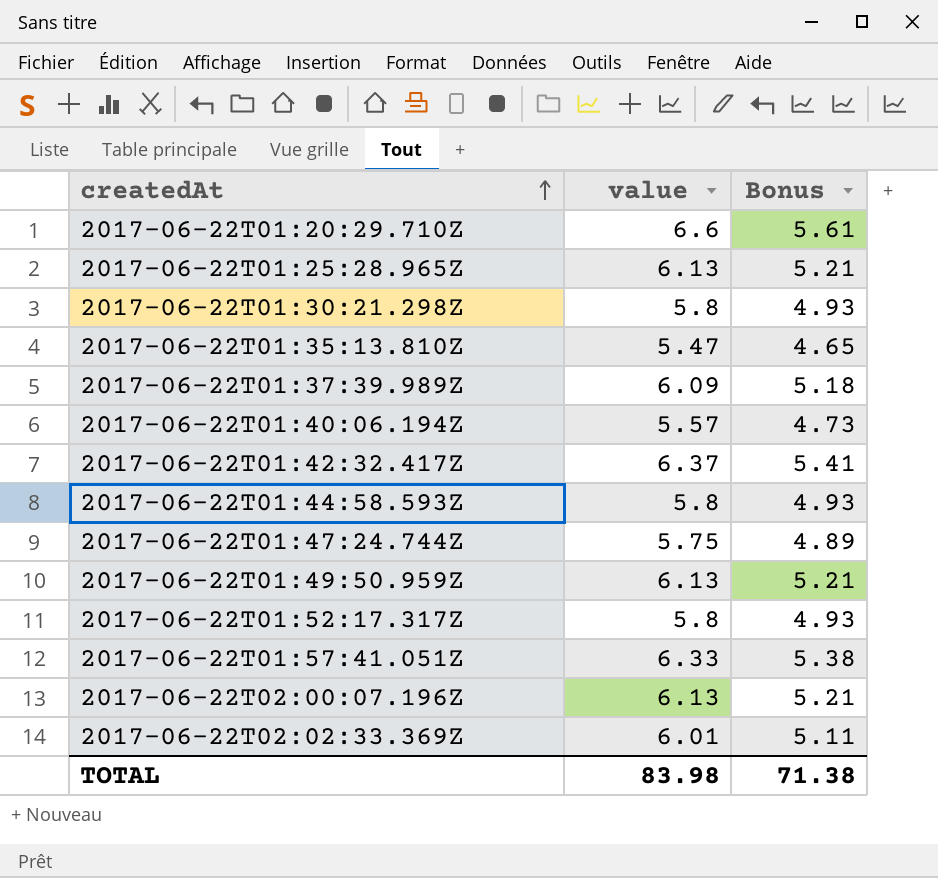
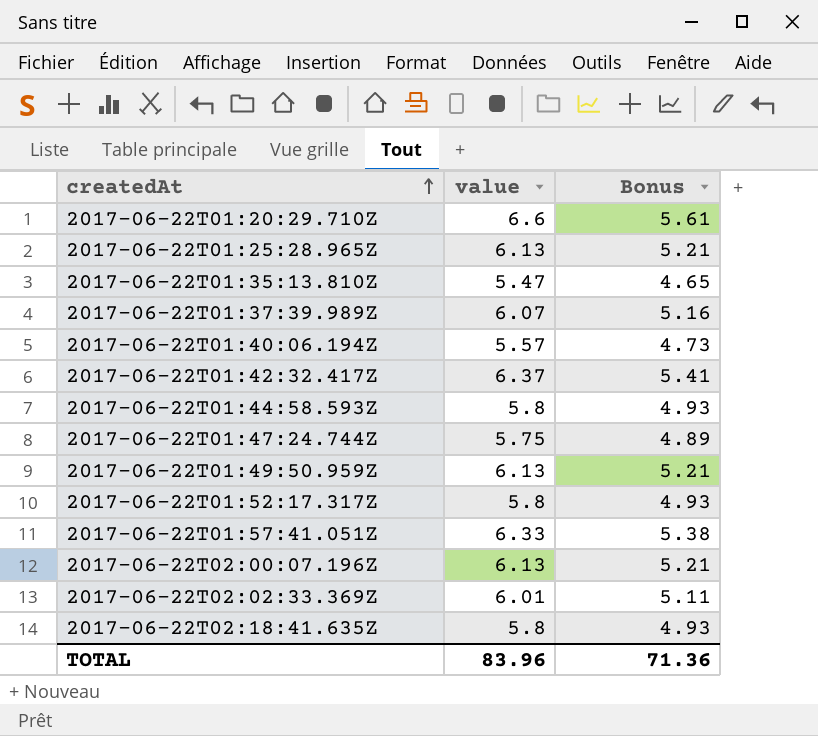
row 2017-06-22T01:30:21.298Z: 5.8 | 4.93 -> none
2017-06-22T01:37:39.989Z | value: 6.09 -> 6.07
2017-06-22T01:37:39.989Z | Bonus: 5.18 -> 5.16
row 2017-06-22T02:18:41.635Z: none -> 5.8 | 4.93
TOTAL | value: 83.98 -> 83.96
TOTAL | Bonus: 71.38 -> 71.36

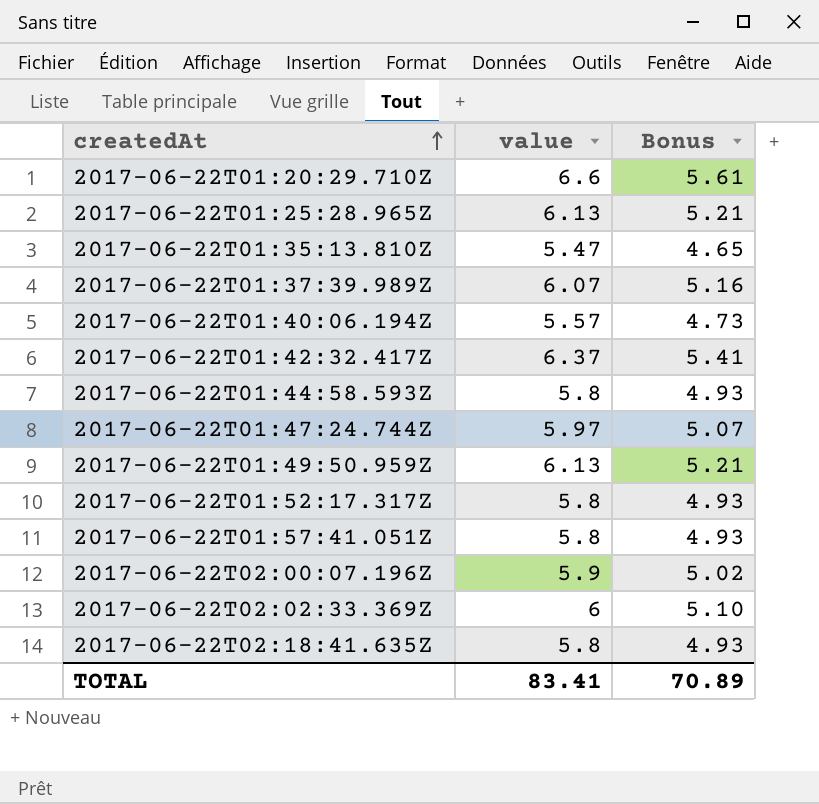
2017-06-22T01:47:24.744Z | value: 5.75 -> 5.97
2017-06-22T01:47:24.744Z | Bonus: 4.89 -> 5.07
2017-06-22T01:57:41.051Z | value: 6.33 -> 5.8
2017-06-22T01:57:41.051Z | Bonus: 5.38 -> 4.93
2017-06-22T02:00:07.196Z | value: 6.13 -> 5.9
2017-06-22T02:00:07.196Z | Bonus: 5.21 -> 5.02
2017-06-22T02:02:33.369Z | value: 6.01 -> 6
2017-06-22T02:02:33.369Z | Bonus: 5.11 -> 5.10
TOTAL | value: 83.96 -> 83.41
TOTAL | Bonus: 71.36 -> 70.89

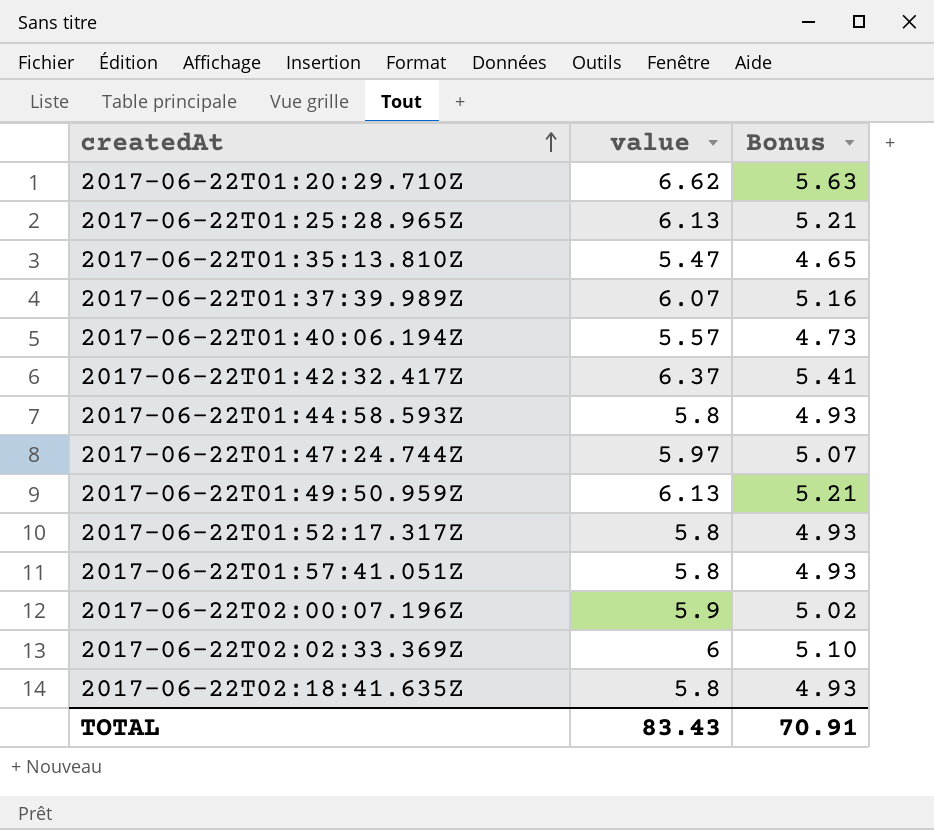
2017-06-22T01:20:29.710Z | value: 6.6 -> 6.62
2017-06-22T01:20:29.710Z | Bonus: 5.61 -> 5.63
TOTAL | value: 83.41 -> 83.43
TOTAL | Bonus: 70.89 -> 70.91

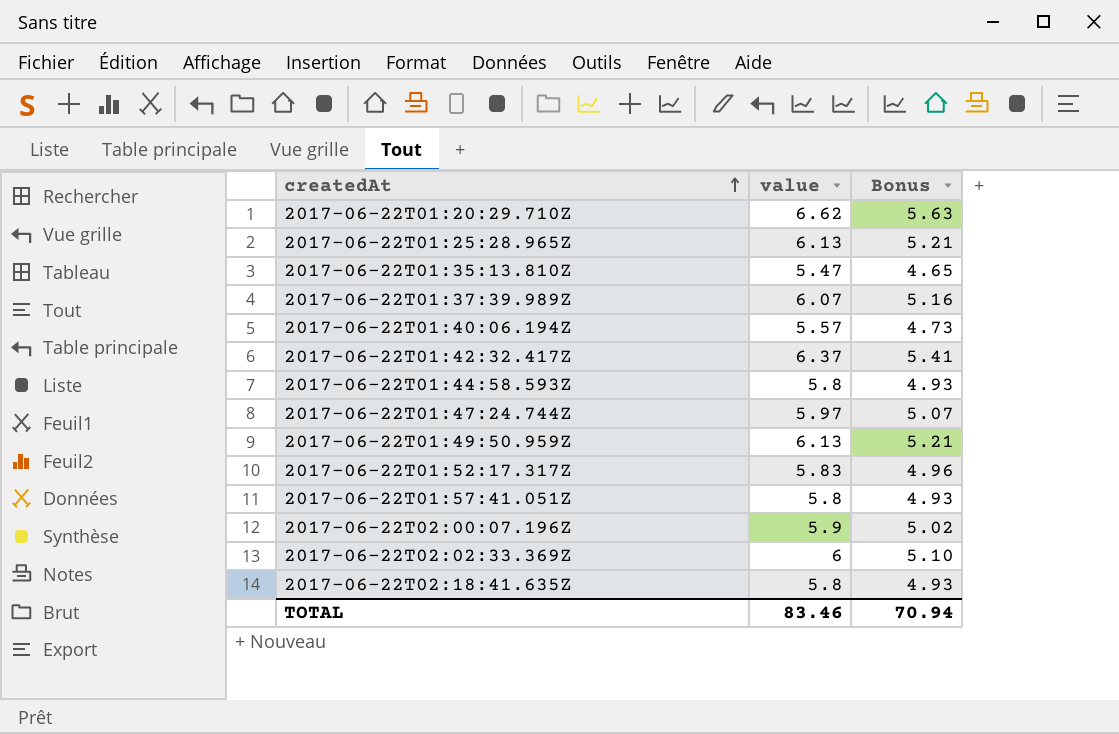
2017-06-22T01:52:17.317Z | value: 5.8 -> 5.83
2017-06-22T01:52:17.317Z | Bonus: 4.93 -> 4.96
TOTAL | value: 83.43 -> 83.46
TOTAL | Bonus: 70.91 -> 70.94

